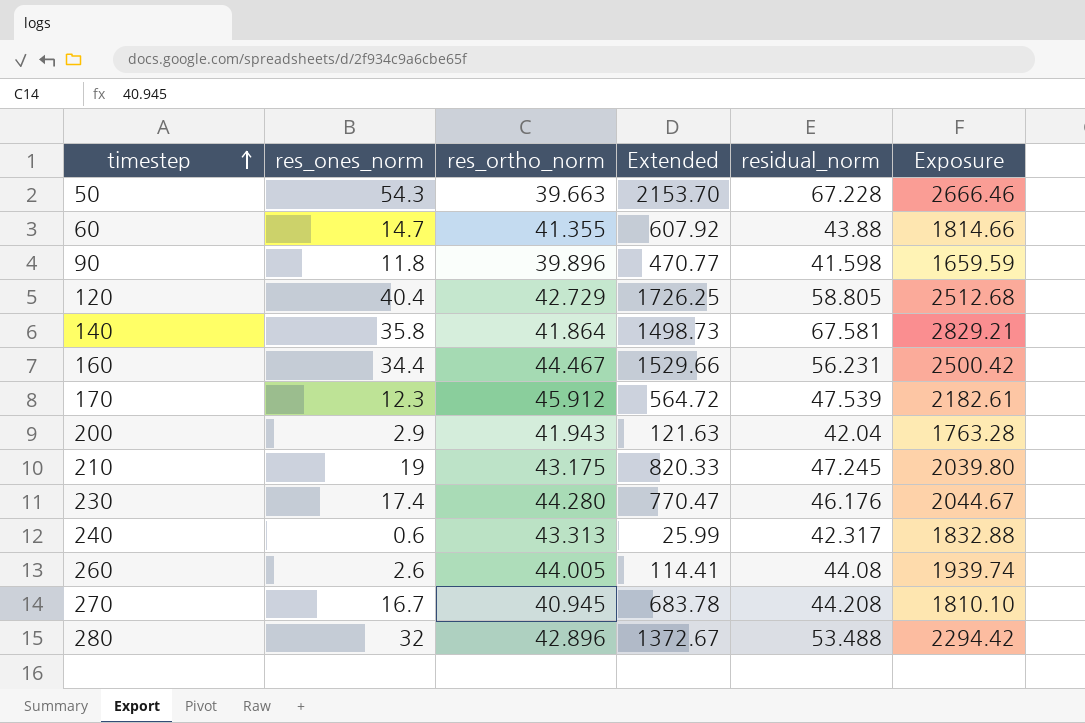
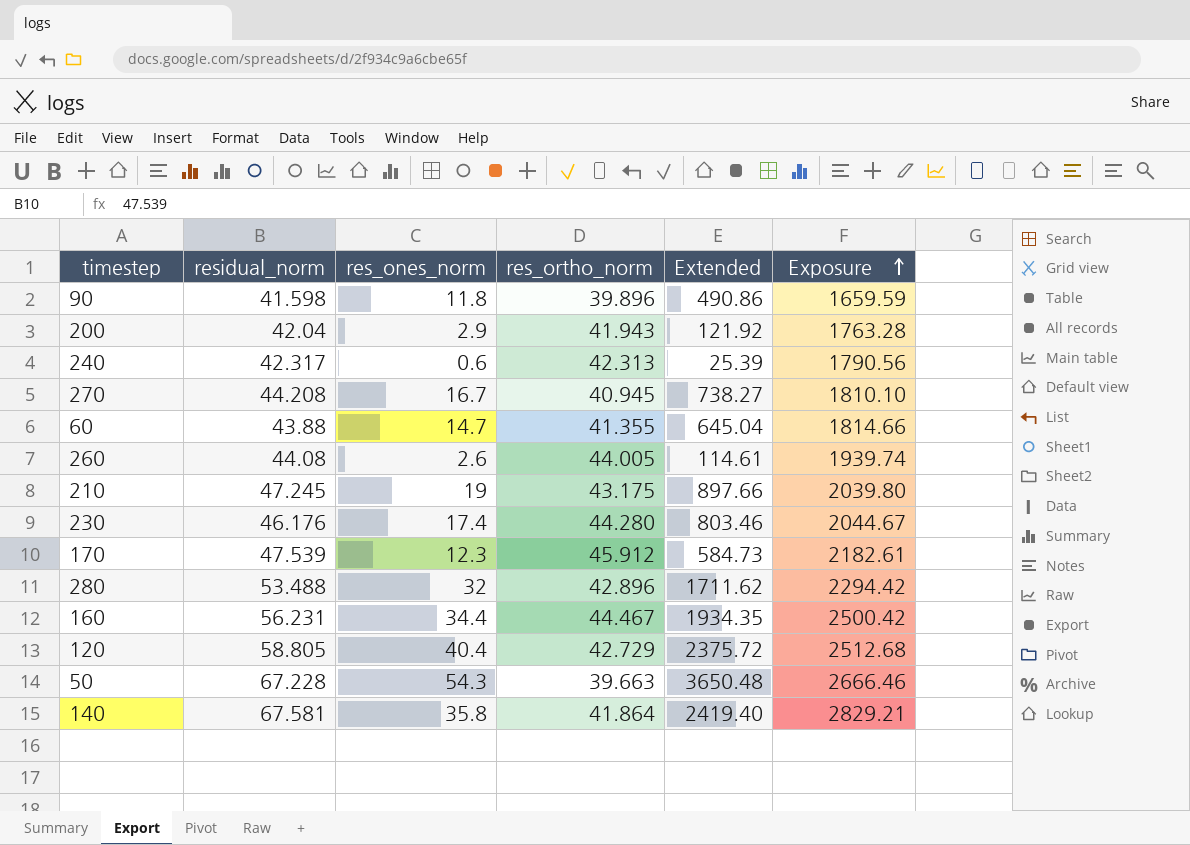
row order: timestep ascending -> Exposure ascending
column residual_norm | position: 5 -> 2
column Extended | formula: [res_ones_norm] * [res_ortho_norm] -> [residual_norm] * [res_ones_norm]
240 | res_ortho_norm: 43.313 -> 42.313
240 | Exposure: 1832.88 -> 1790.56

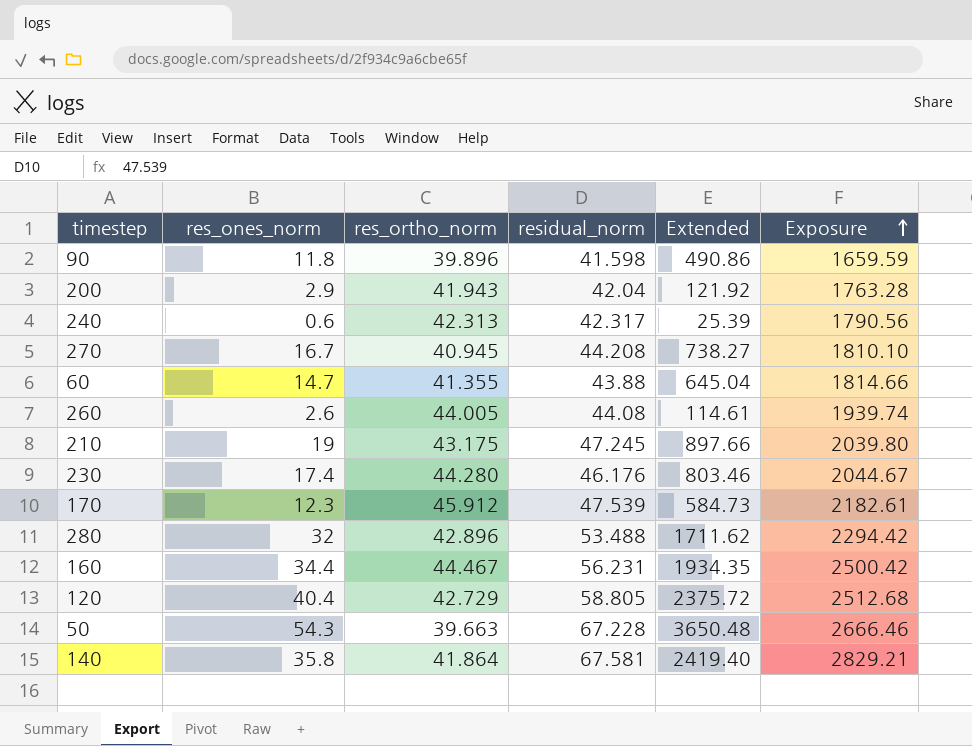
column residual_norm | position: 2 -> 4

